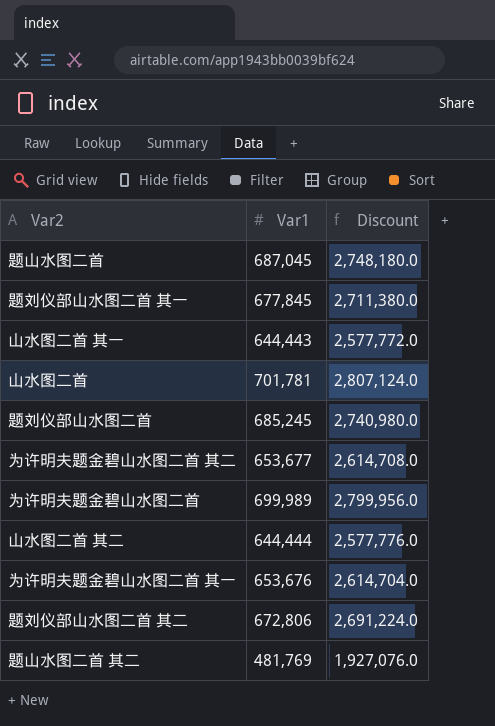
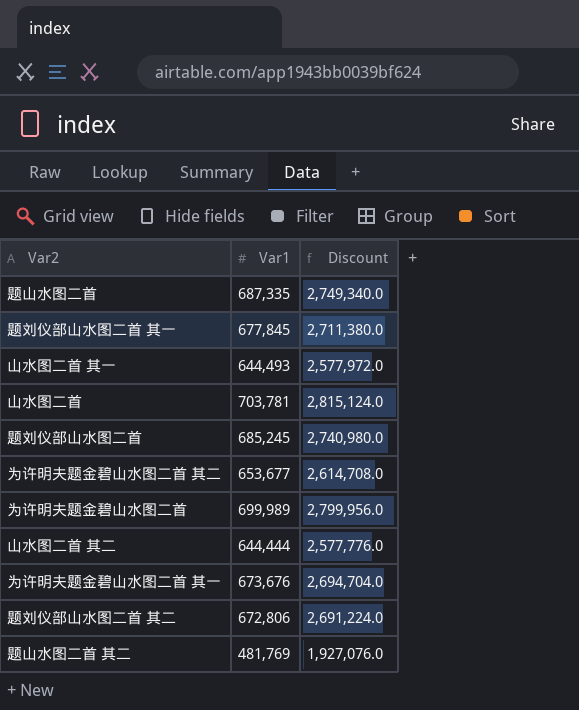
题山水图二首 | Var1: 687,045 -> 687,335
题山水图二首 | Discount: 2,748,180.0 -> 2,749,340.0
山水图二首 其一 | Var1: 644,443 -> 644,493
山水图二首 其一 | Discount: 2,577,772.0 -> 2,577,972.0
山水图二首 | Var1: 701,781 -> 703,781
山水图二首 | Discount: 2,807,124.0 -> 2,815,124.0
为许明夫题金碧山水图二首 其一 | Var1: 653,676 -> 673,676
为许明夫题金碧山水图二首 其一 | Discount: 2,614,704.0 -> 2,694,704.0

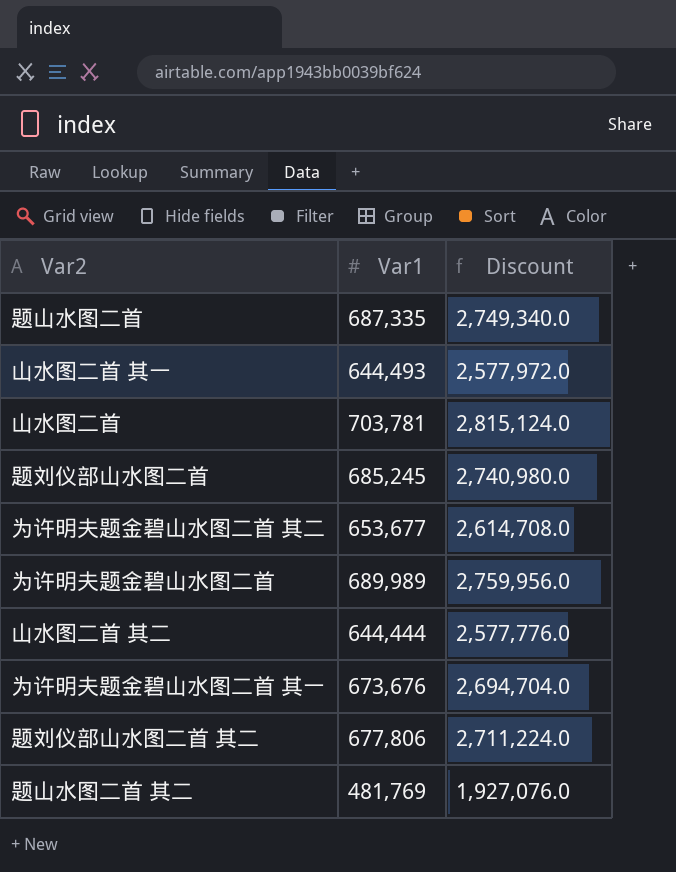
row 题刘仪部山水图二首 其一: 677,845 | 2,711,380.0 -> none
为许明夫题金碧山水图二首 | Var1: 699,989 -> 689,989
为许明夫题金碧山水图二首 | Discount: 2,799,956.0 -> 2,759,956.0
题刘仪部山水图二首 其二 | Var1: 672,806 -> 677,806
题刘仪部山水图二首 其二 | Discount: 2,691,224.0 -> 2,711,224.0

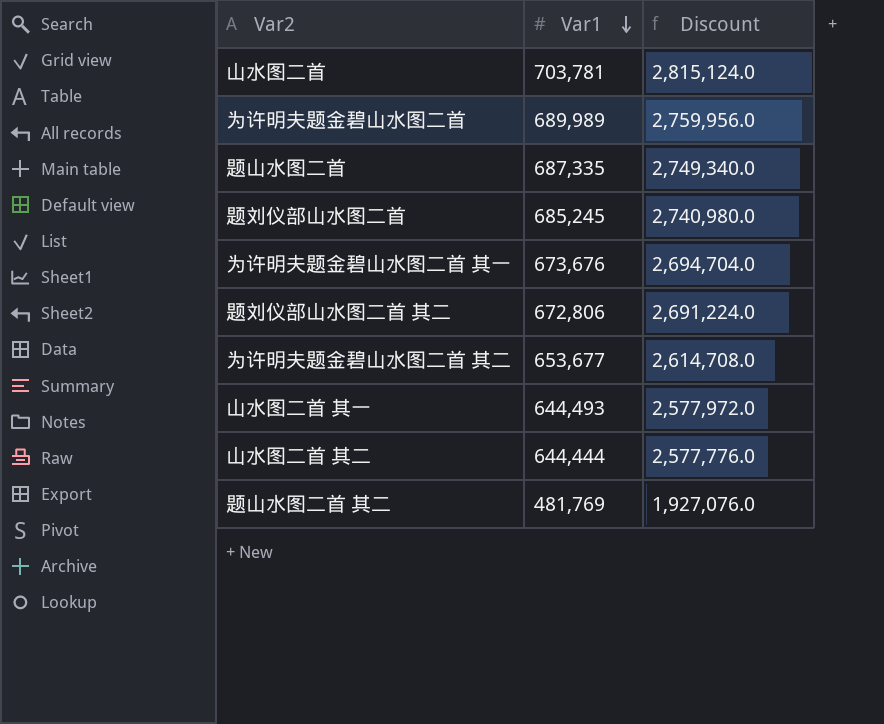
row order: none -> Var1 descending
题刘仪部山水图二首 其二 | Var1: 677,806 -> 672,806
题刘仪部山水图二首 其二 | Discount: 2,711,224.0 -> 2,691,224.0

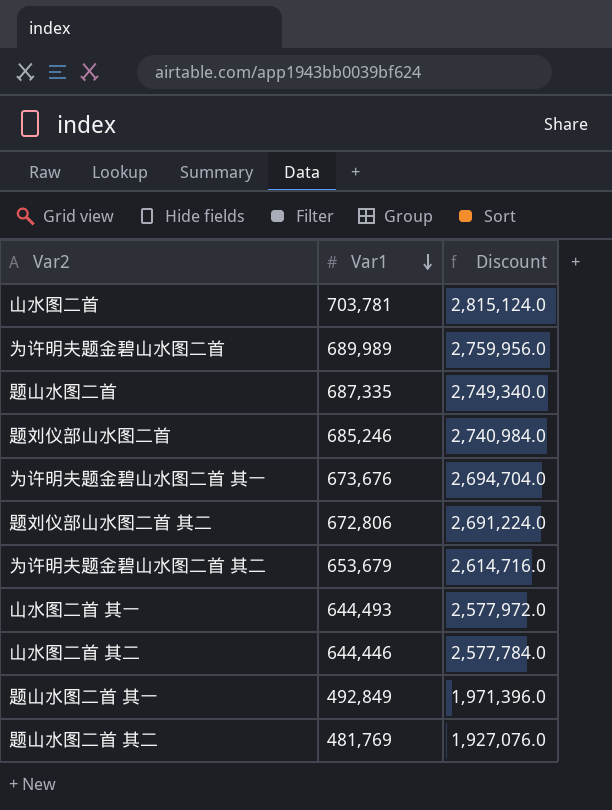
题刘仪部山水图二首 | Var1: 685,245 -> 685,246
题刘仪部山水图二首 | Discount: 2,740,980.0 -> 2,740,984.0
为许明夫题金碧山水图二首 其二 | Var1: 653,677 -> 653,679
为许明夫题金碧山水图二首 其二 | Discount: 2,614,708.0 -> 2,614,716.0
山水图二首 其二 | Var1: 644,444 -> 644,446
山水图二首 其二 | Discount: 2,577,776.0 -> 2,577,784.0
row 题山水图二首 其一: none -> 492,849 | 1,971,396.0

